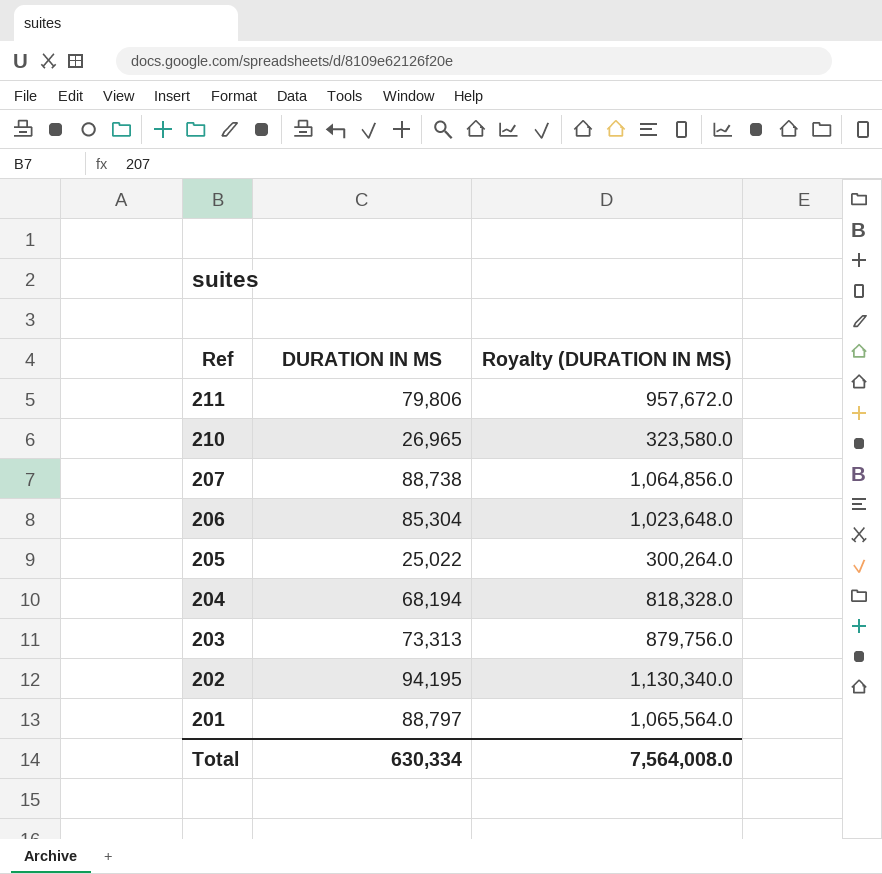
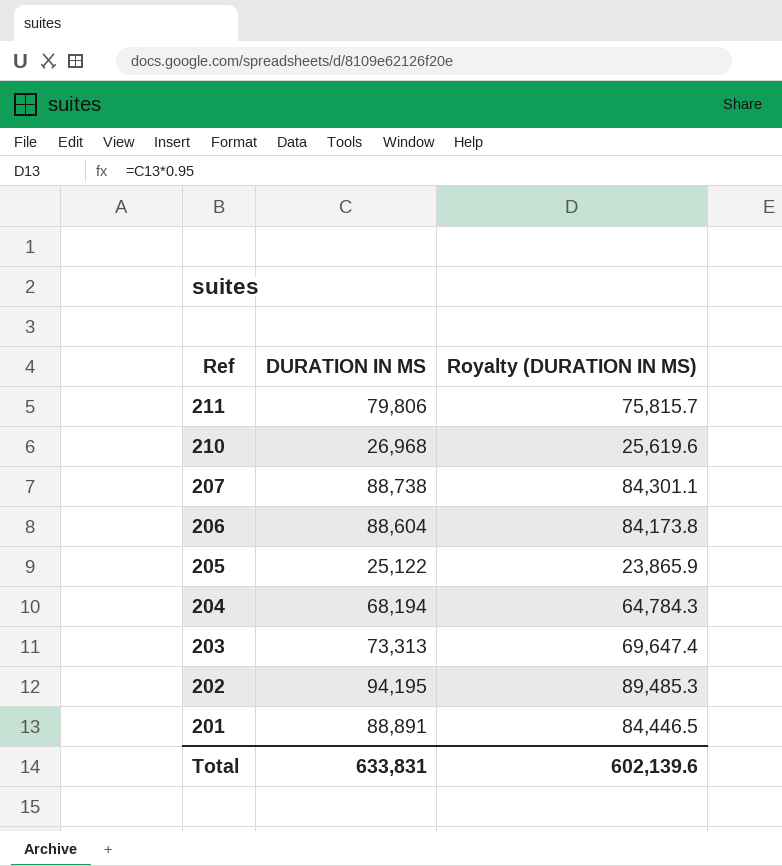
column Royalty (DURATION IN MS) | formula: [DURATION IN MS] * 12 -> [DURATION IN MS] * 0.95
210 | DURATION IN MS: 26,965 -> 26,968
206 | DURATION IN MS: 85,304 -> 88,604
205 | DURATION IN MS: 25,022 -> 25,122
201 | DURATION IN MS: 88,797 -> 88,891
Total | DURATION IN MS: 630,334 -> 633,831
Total | Royalty (DURATION IN MS): 7,564,008.0 -> 602,139.6

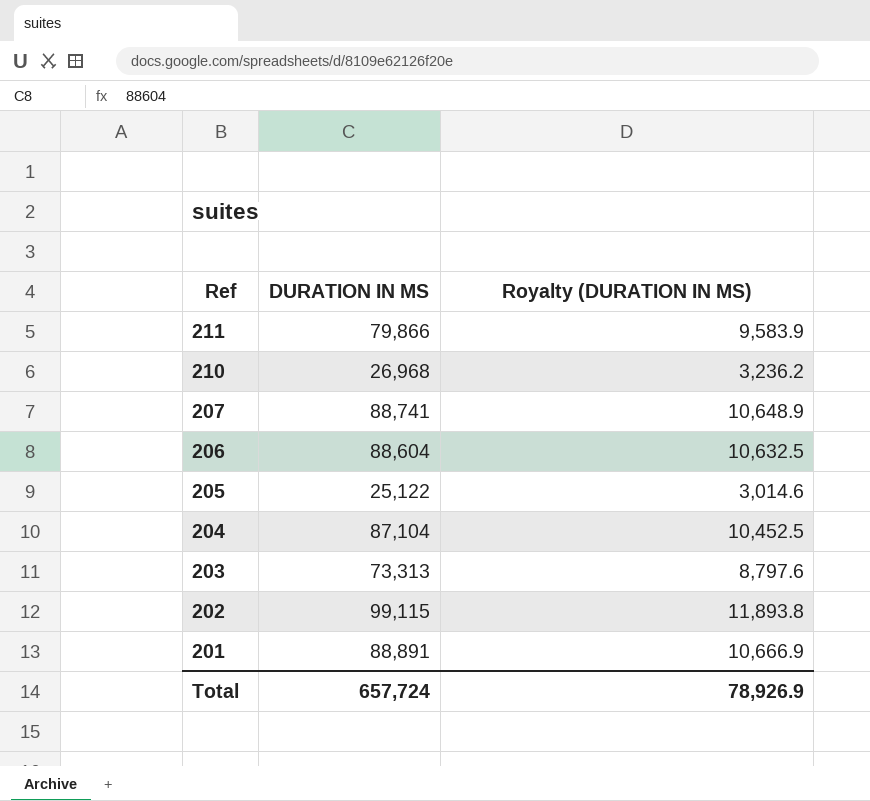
column Royalty (DURATION IN MS) | formula: [DURATION IN MS] * 0.95 -> [DURATION IN MS] * 0.12
211 | DURATION IN MS: 79,806 -> 79,866
207 | DURATION IN MS: 88,738 -> 88,741
204 | DURATION IN MS: 68,194 -> 87,104
202 | DURATION IN MS: 94,195 -> 99,115
Total | DURATION IN MS: 633,831 -> 657,724
Total | Royalty (DURATION IN MS): 602,139.6 -> 78,926.9

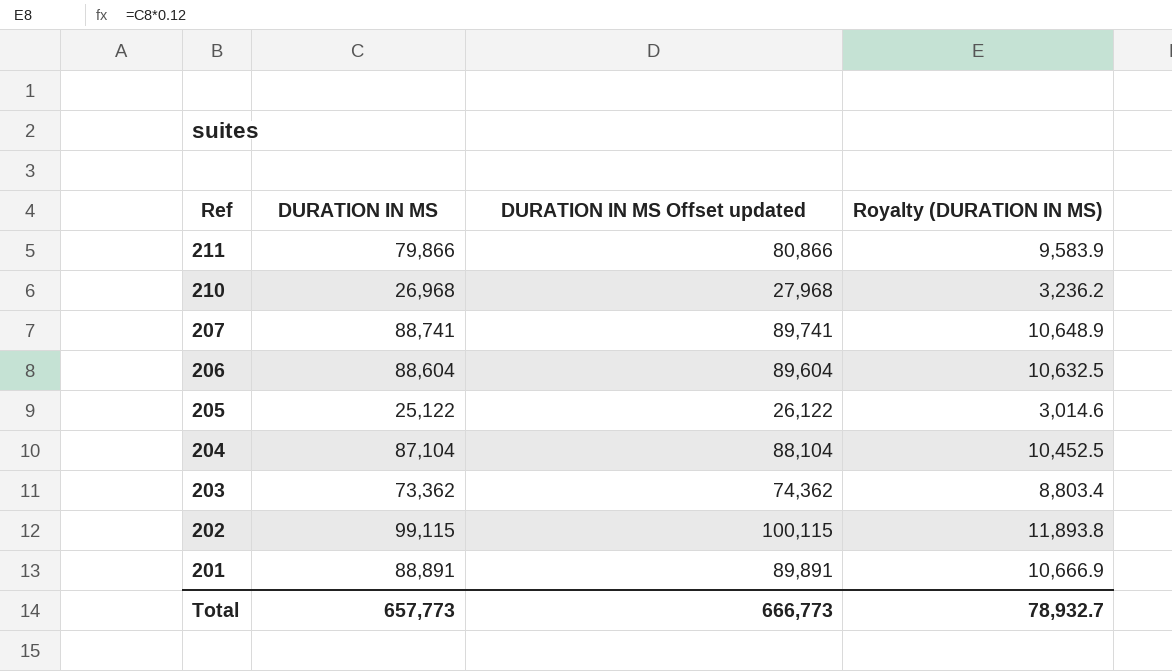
column DURATION IN MS Offset updated | formula: none -> [DURATION IN MS] + 1000
203 | DURATION IN MS: 73,313 -> 73,362
203 | Royalty (DURATION IN MS): 8,797.6 -> 8,803.4
Total | DURATION IN MS: 657,724 -> 657,773
Total | Royalty (DURATION IN MS): 78,926.9 -> 78,932.7

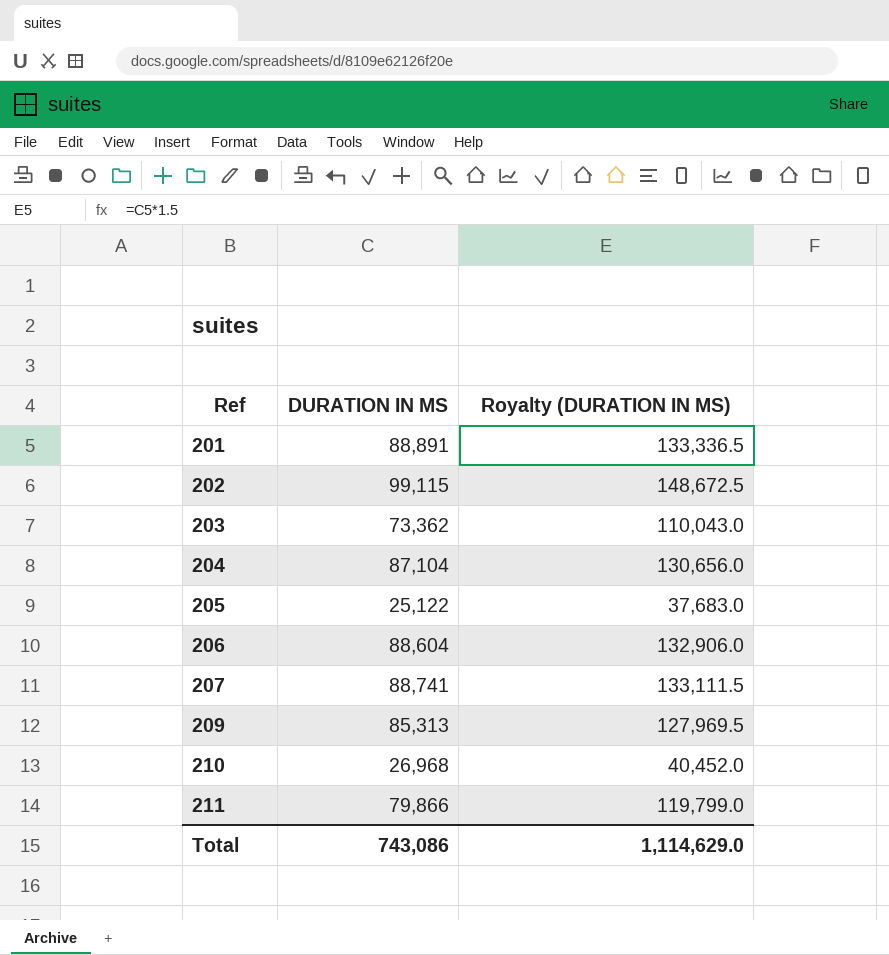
row order: Ref descending -> Ref ascending
column DURATION IN MS Offset updated | formula: [DURATION IN MS] + 1000 -> none
column Royalty (DURATION IN MS) | formula: [DURATION IN MS] * 0.12 -> [DURATION IN MS] * 1.5
row 209: none -> 85,313 | 127,969.5
Total | DURATION IN MS: 657,773 -> 743,086
Total | Royalty (DURATION IN MS): 78,932.7 -> 1,114,629.0

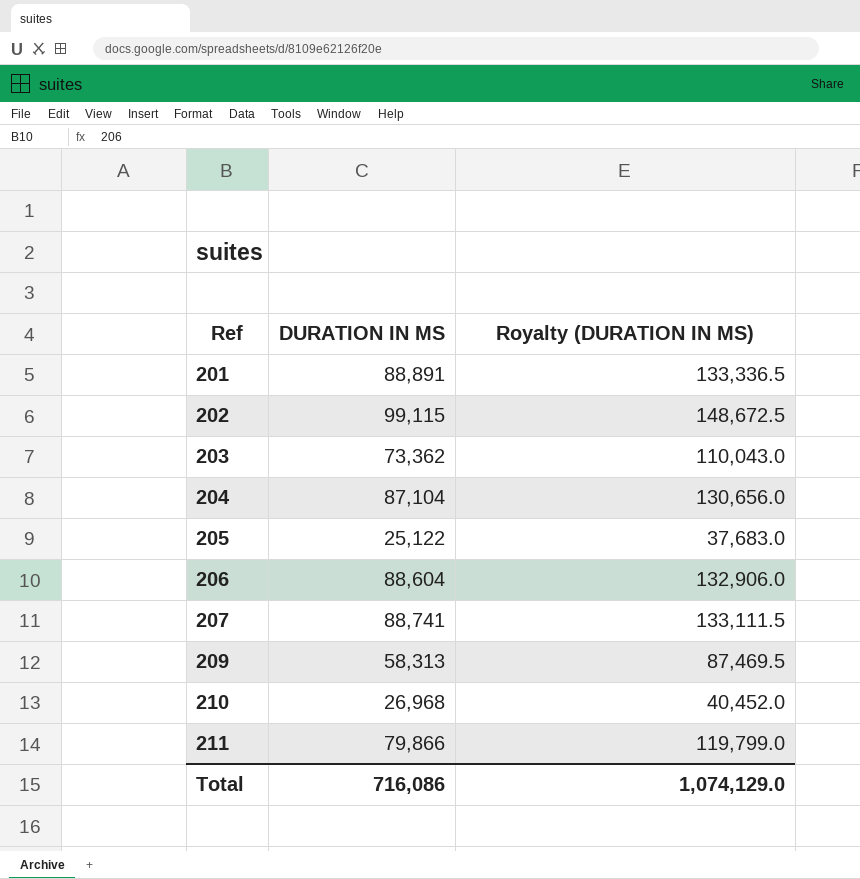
209 | DURATION IN MS: 85,313 -> 58,313
209 | Royalty (DURATION IN MS): 127,969.5 -> 87,469.5
Total | DURATION IN MS: 743,086 -> 716,086
Total | Royalty (DURATION IN MS): 1,114,629.0 -> 1,074,129.0

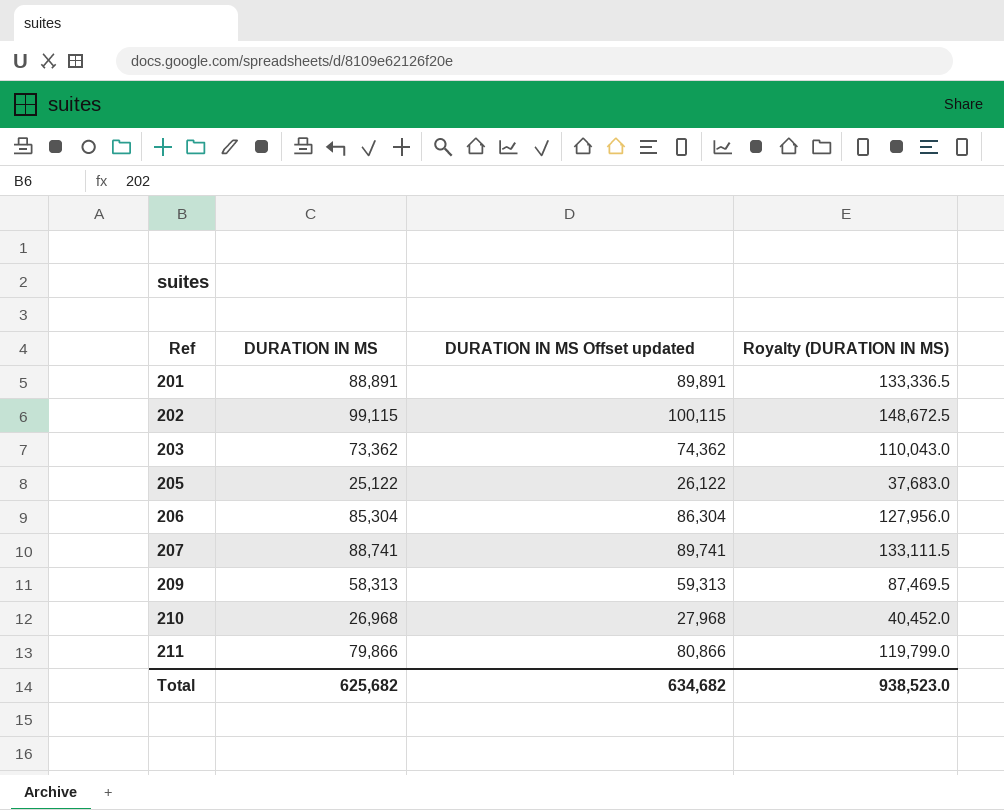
column DURATION IN MS Offset updated | formula: none -> [DURATION IN MS] + 1000
row 204: 87,104 | 130,656.0 -> none
206 | DURATION IN MS: 88,604 -> 85,304
206 | Royalty (DURATION IN MS): 132,906.0 -> 127,956.0
Total | DURATION IN MS: 716,086 -> 625,682
Total | Royalty (DURATION IN MS): 1,074,129.0 -> 938,523.0

